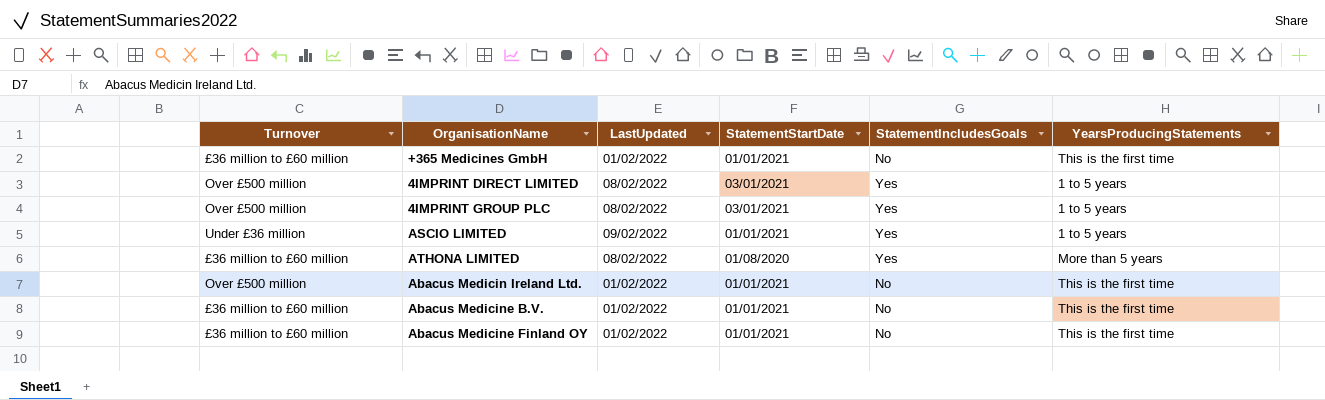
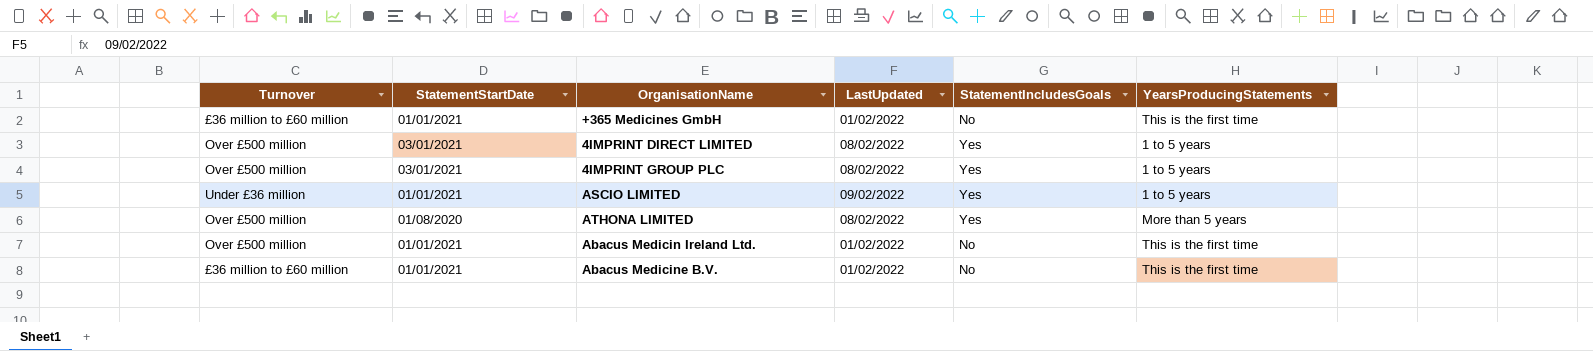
column StatementStartDate | position: 4 -> 2
row Abacus Medicine Finland OY: £36 million to £60 million | 01/02/2022 | 01/01/2021 | No | This is the first time -> none
ATHONA LIMITED | Turnover: £36 million to £60 million -> Over £500 million

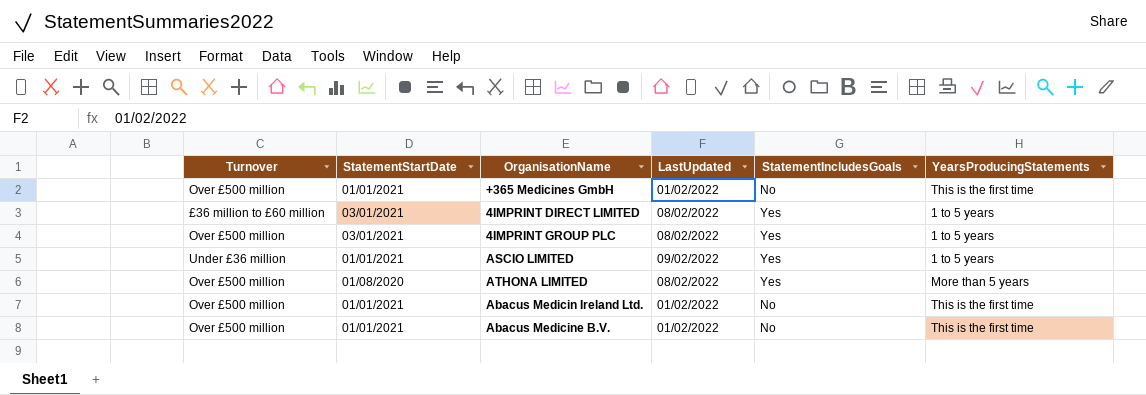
+365 Medicines GmbH | Turnover: £36 million to £60 million -> Over £500 million
4IMPRINT DIRECT LIMITED | Turnover: Over £500 million -> £36 million to £60 million
Abacus Medicine B.V. | Turnover: £36 million to £60 million -> Over £500 million

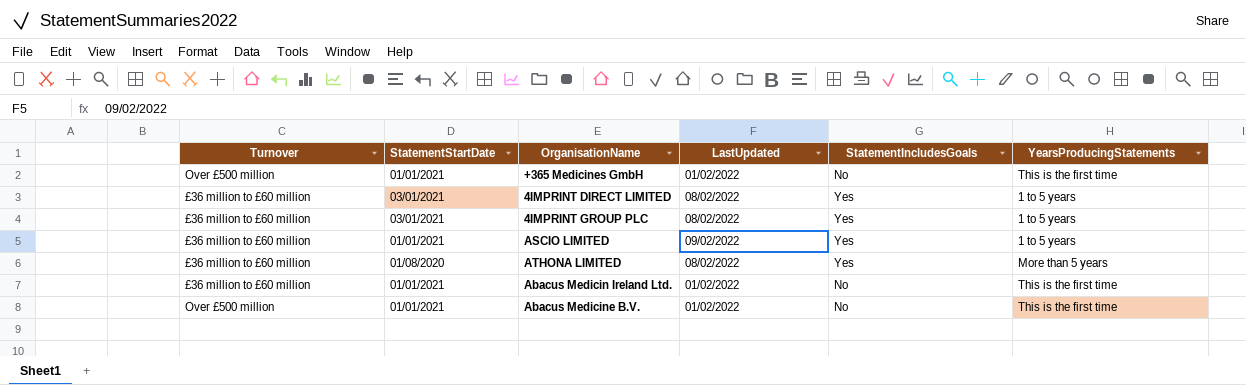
4IMPRINT GROUP PLC | Turnover: Over £500 million -> £36 million to £60 million
ASCIO LIMITED | Turnover: Under £36 million -> £36 million to £60 million
ATHONA LIMITED | Turnover: Over £500 million -> £36 million to £60 million
Abacus Medicin Ireland Ltd. | Turnover: Over £500 million -> £36 million to £60 million

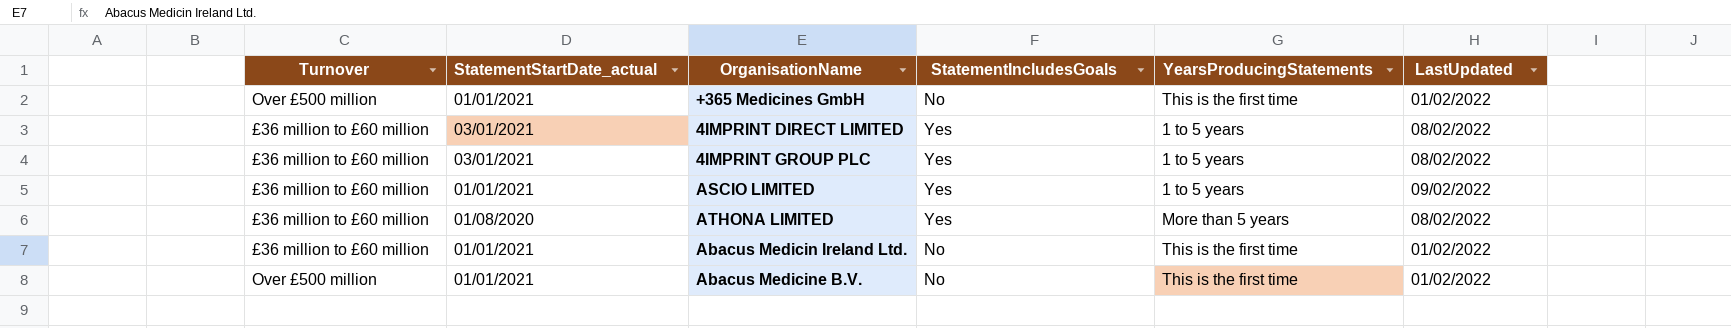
column name: StatementStartDate -> StatementStartDate_actual
column LastUpdated | position: 4 -> 6

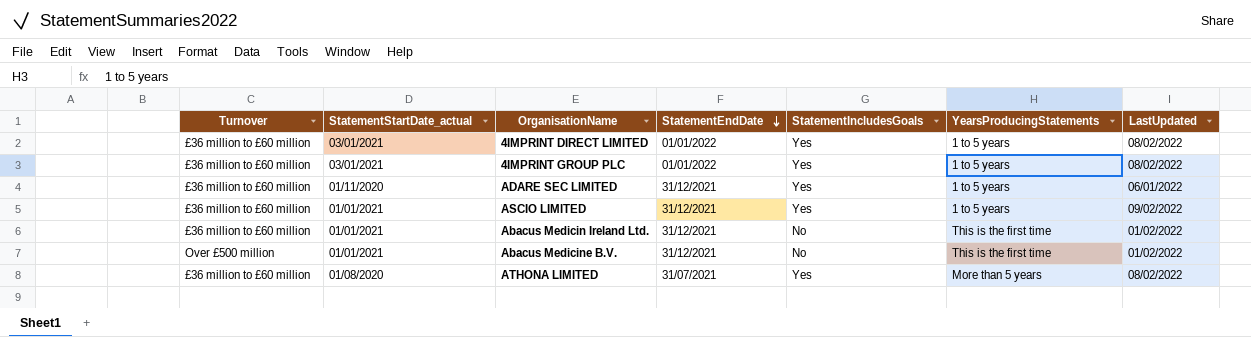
row order: none -> StatementEndDate descending
column StatementEndDate | position: none -> 4
row +365 Medicines GmbH: Over £500 million | 01/01/2021 | No | This is the first time | 01/02/2022 -> none
row ADARE SEC LIMITED: none -> £36 million to £60 million | 01/11/2020 | 31/12/2021 | Yes | 1 to 5 years | 06/01/2022

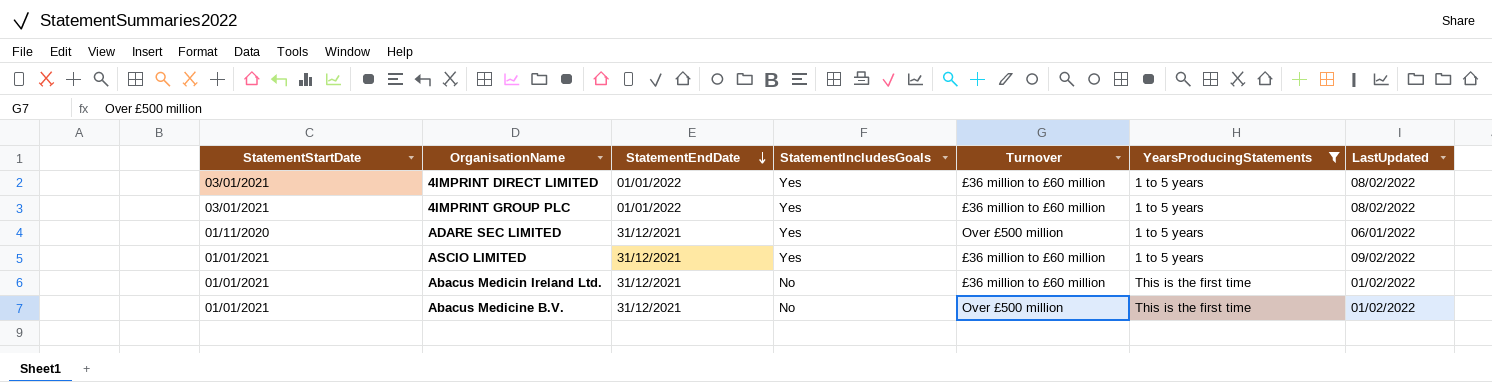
filter: none -> YearsProducingStatements != More than 5 years
column name: StatementStartDate_actual -> StatementStartDate
column Turnover | position: 1 -> 5
ADARE SEC LIMITED | Turnover: £36 million to £60 million -> Over £500 million

